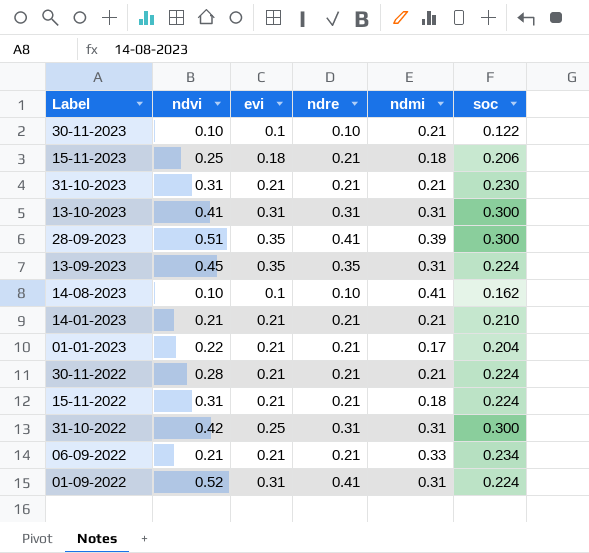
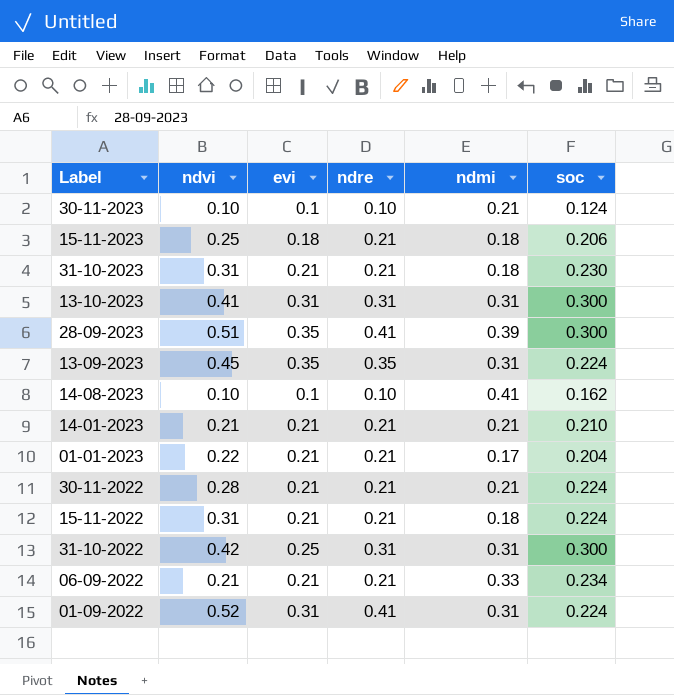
30-11-2023 | soc: 0.122 -> 0.124
31-10-2023 | ndmi: 0.21 -> 0.18

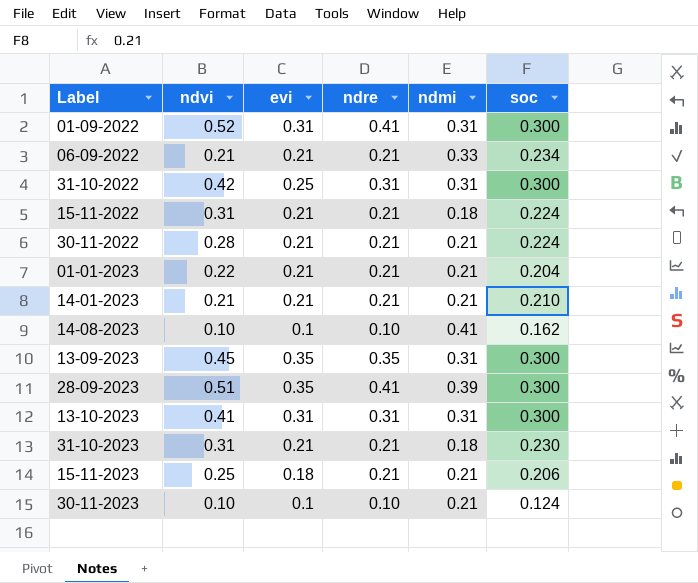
row order: Label descending -> Label ascending
01-09-2022 | soc: 0.224 -> 0.300
01-01-2023 | ndmi: 0.17 -> 0.21
13-09-2023 | soc: 0.224 -> 0.300
15-11-2023 | ndmi: 0.18 -> 0.21

